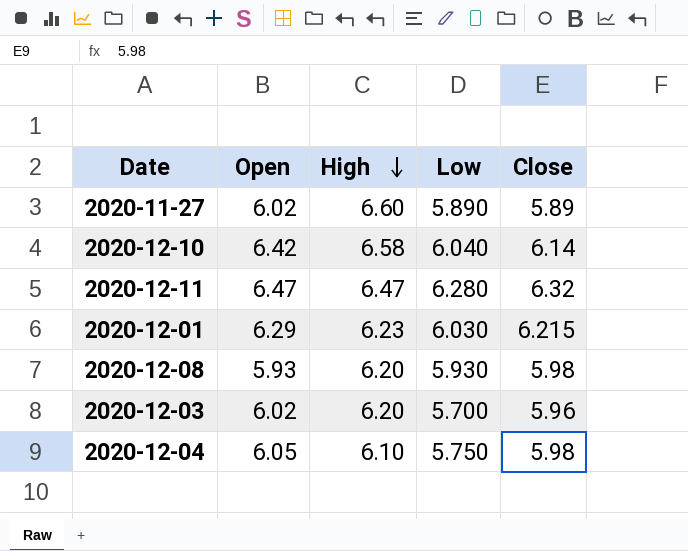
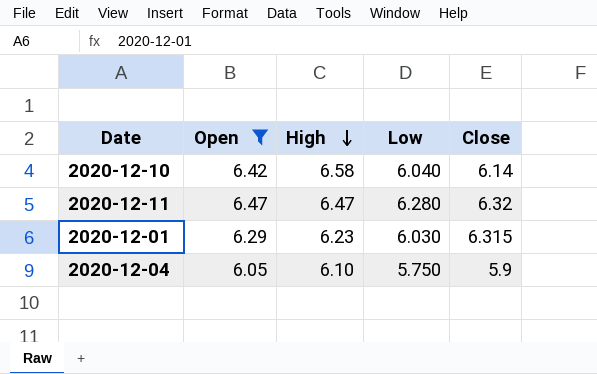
filter: none -> Open >= 6.05
2020-12-01 | Close: 6.215 -> 6.315
2020-12-04 | Close: 5.98 -> 5.9

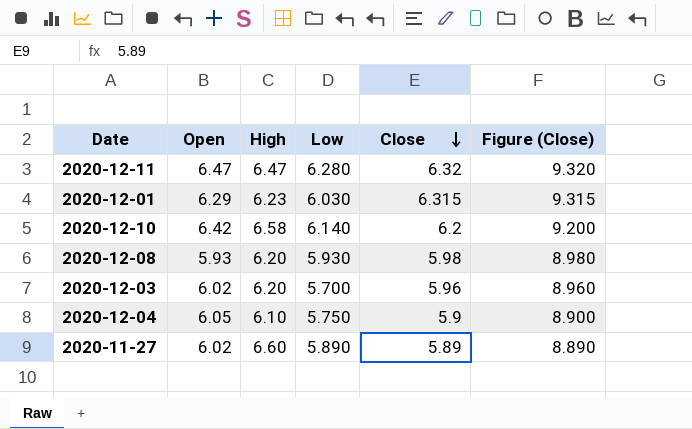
filter: Open >= 6.05 -> none
row order: High descending -> Close descending
column Figure (Close) | formula: none -> [Close] + 3
2020-12-10 | Low: 6.040 -> 6.140
2020-12-10 | Close: 6.14 -> 6.2

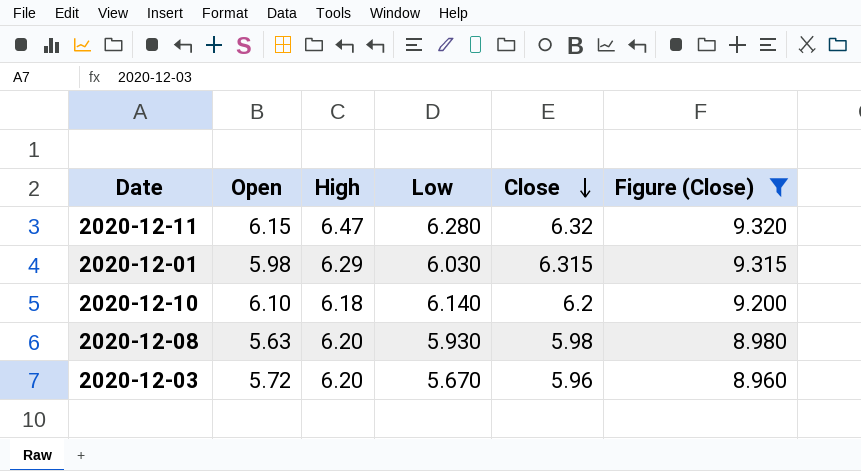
filter: none -> Figure (Close) >= 8.960
2020-12-11 | Open: 6.47 -> 6.15
2020-12-01 | Open: 6.29 -> 5.98
2020-12-01 | High: 6.23 -> 6.29
2020-12-10 | Open: 6.42 -> 6.10
2020-12-10 | High: 6.58 -> 6.18
2020-12-08 | Open: 5.93 -> 5.63
2020-12-03 | Open: 6.02 -> 5.72
2020-12-03 | Low: 5.700 -> 5.670

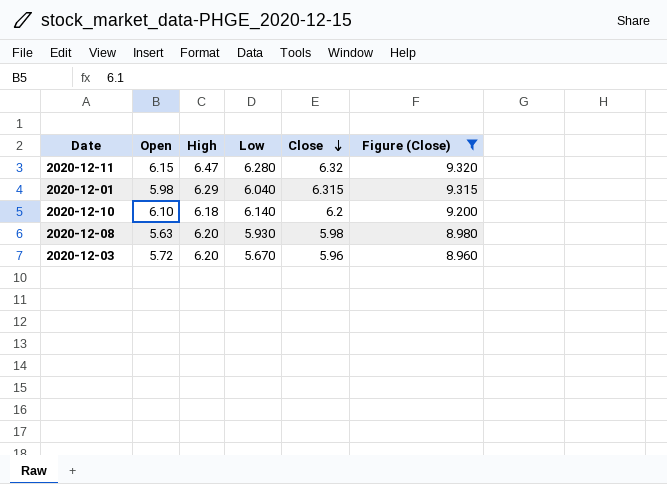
2020-12-01 | Low: 6.030 -> 6.040

